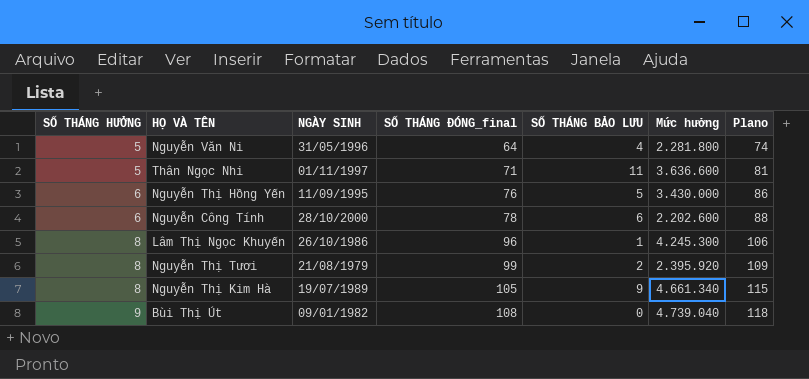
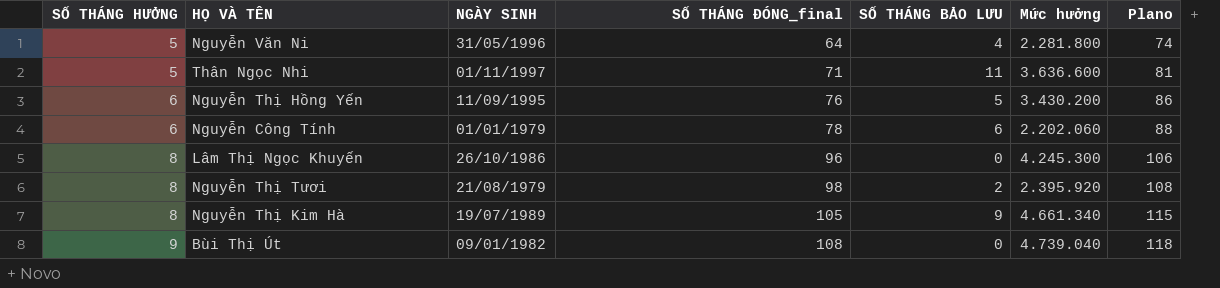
Nguyễn Thị Hồng Yến | Mức hưởng: 3.430.000 -> 3.430.200
Nguyễn Công Tính | NGÀY SINH: 28/10/2000 -> 01/01/1979
Nguyễn Công Tính | Mức hưởng: 2.202.600 -> 2.202.060
Lâm Thị Ngọc Khuyến | SỐ THÁNG BẢO LƯU: 1 -> 0
Nguyễn Thị Tươi | SỐ THÁNG ĐÓNG_final: 99 -> 98
Nguyễn Thị Tươi | Plano: 109 -> 108

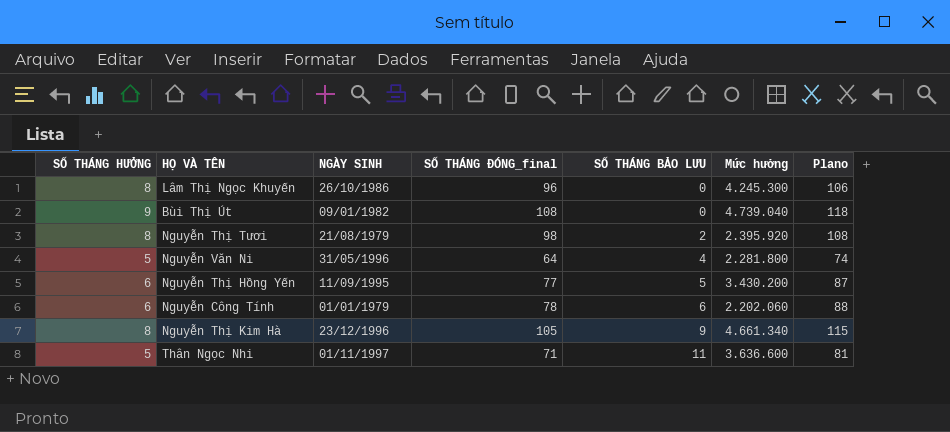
row order: SỐ THÁNG HƯỞNG ascending -> SỐ THÁNG BẢO LƯU ascending
Nguyễn Thị Hồng Yến | SỐ THÁNG ĐÓNG_final: 76 -> 77
Nguyễn Thị Hồng Yến | Plano: 86 -> 87
Nguyễn Thị Kim Hà | NGÀY SINH: 19/07/1989 -> 23/12/1996

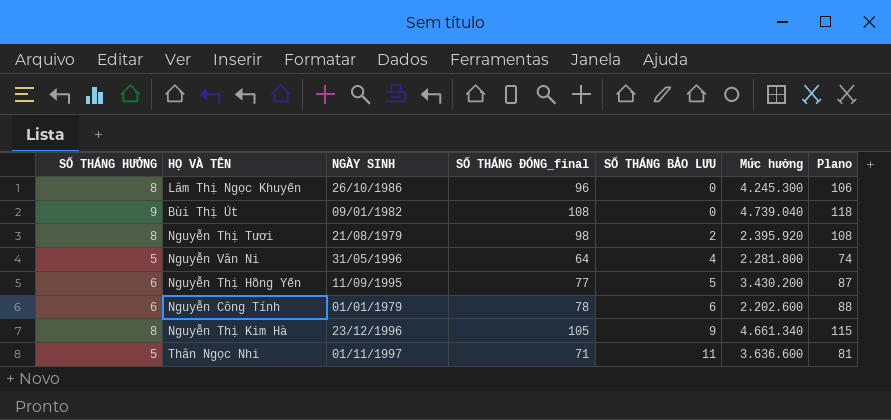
Nguyễn Công Tính | Mức hưởng: 2.202.060 -> 2.202.600

